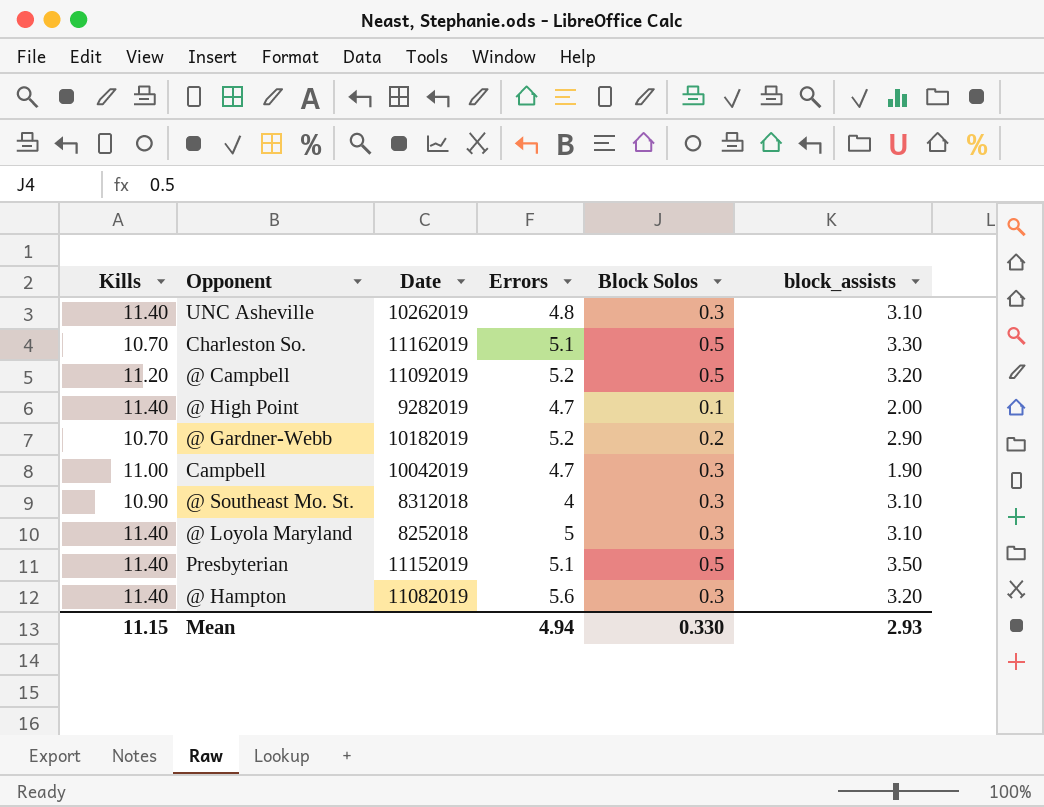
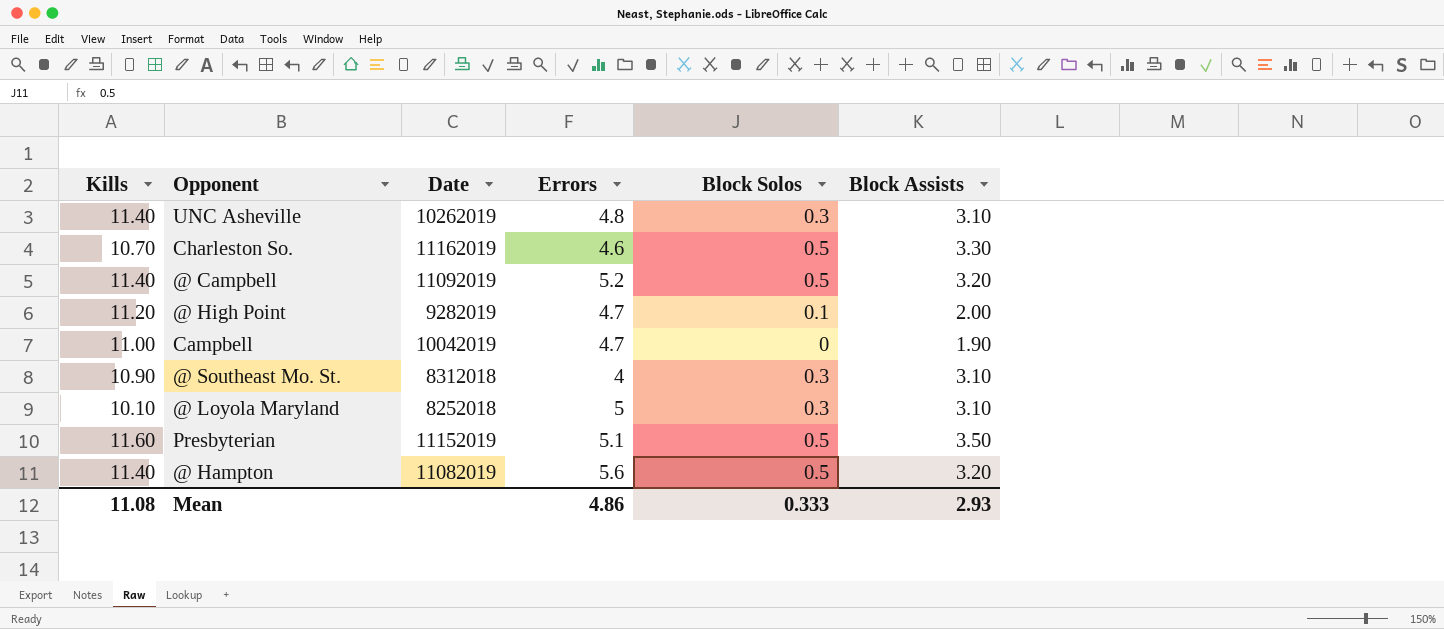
column name: block_assists -> Block Assists
row @ Gardner-Webb: 10.70 | 10182019 | 5.2 | 0.2 | 2.90 -> none
Charleston So. | Errors: 5.1 -> 4.6
@ Campbell | Kills: 11.20 -> 11.40
@ High Point | Kills: 11.40 -> 11.20
Campbell | Block Solos: 0.3 -> 0
@ Loyola Maryland | Kills: 11.40 -> 10.10
Presbyterian | Kills: 11.40 -> 11.60
@ Hampton | Block Solos: 0.3 -> 0.5
Mean | Kills: 11.15 -> 11.08
Mean | Errors: 4.94 -> 4.86
Mean | Block Solos: 0.330 -> 0.333

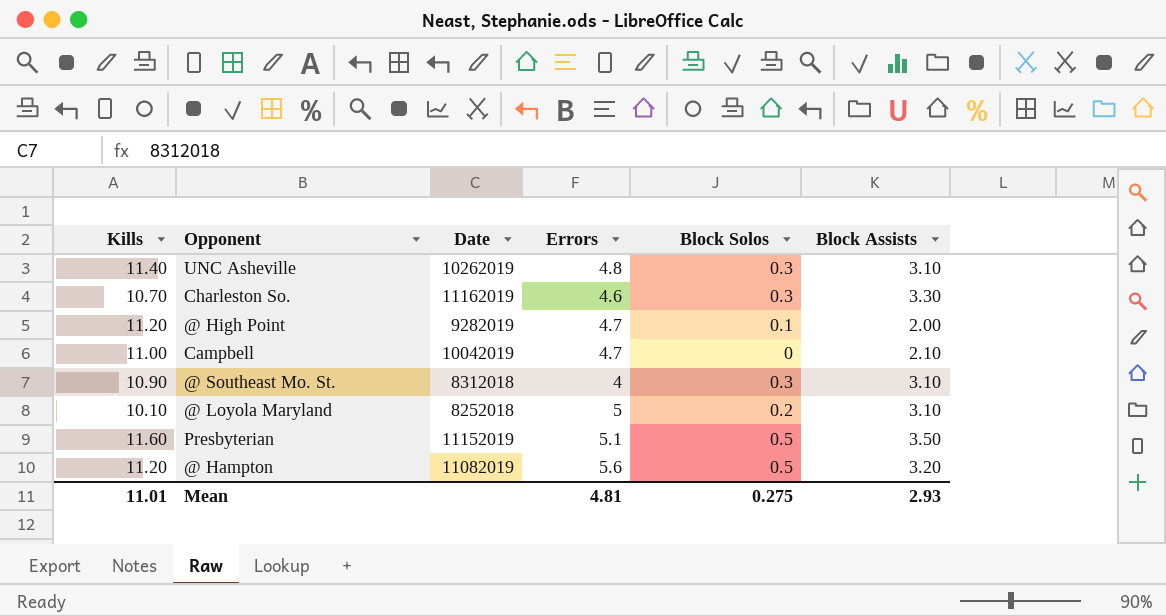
row @ Campbell: 11.40 | 11092019 | 5.2 | 0.5 | 3.20 -> none
Charleston So. | Block Solos: 0.5 -> 0.3
Campbell | Block Assists: 1.90 -> 2.10
@ Loyola Maryland | Block Solos: 0.3 -> 0.2
@ Hampton | Kills: 11.40 -> 11.20
Mean | Kills: 11.08 -> 11.01
Mean | Errors: 4.86 -> 4.81
Mean | Block Solos: 0.333 -> 0.275

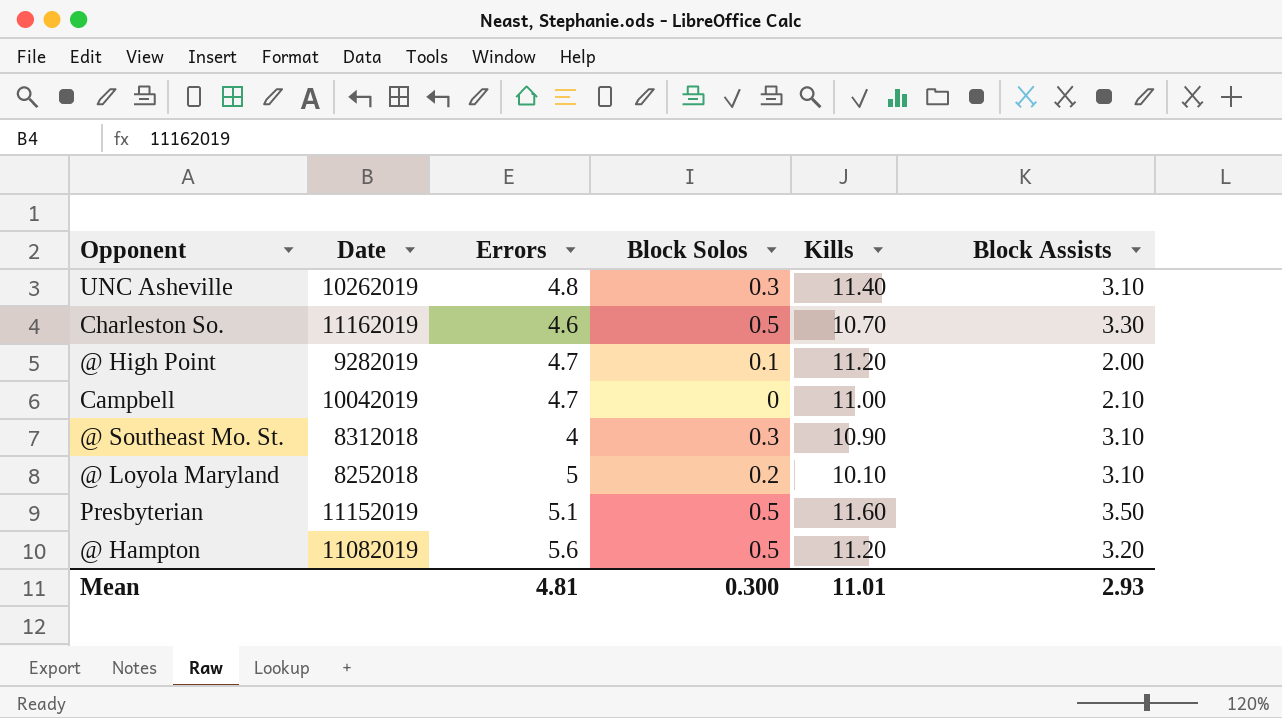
column Kills | position: 1 -> 5
Charleston So. | Block Solos: 0.3 -> 0.5
Mean | Block Solos: 0.275 -> 0.300

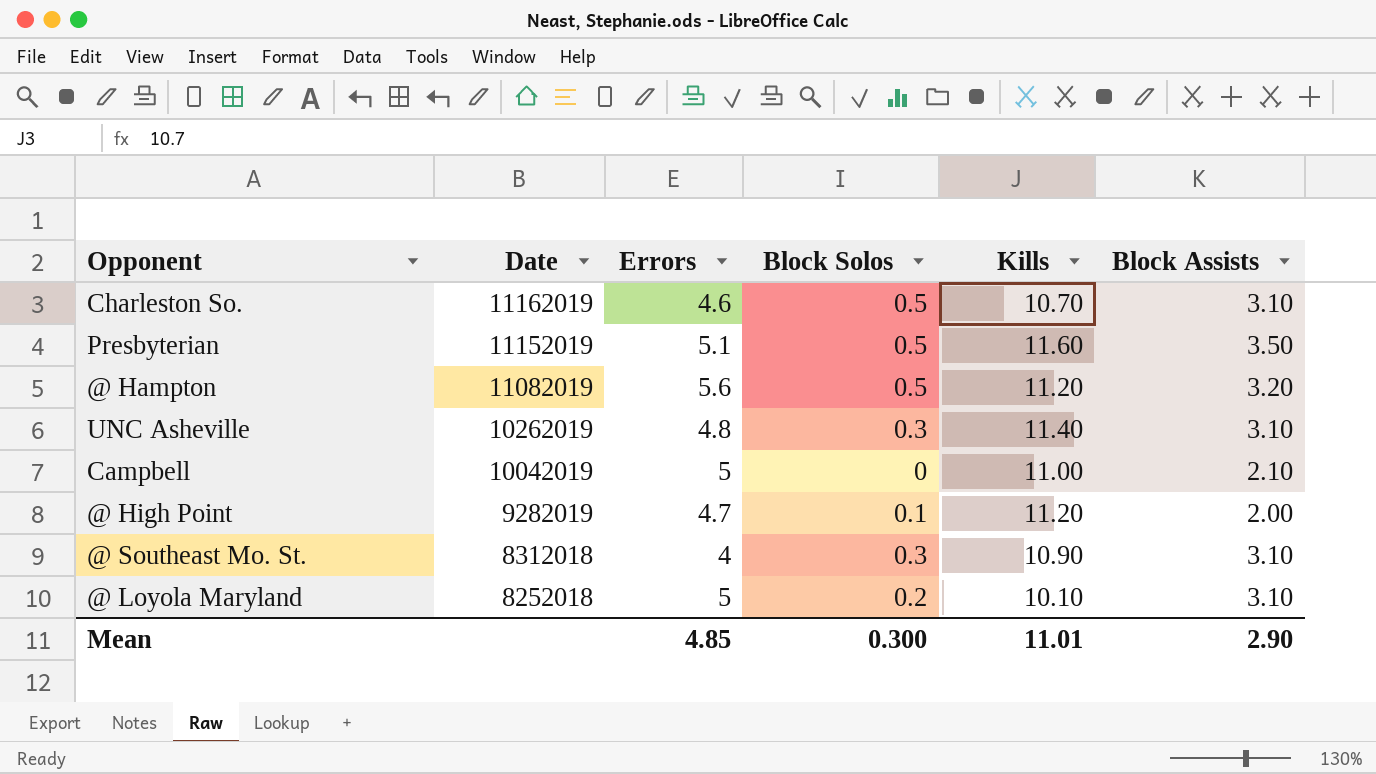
row order: none -> Date descending
Charleston So. | Block Assists: 3.30 -> 3.10
Campbell | Errors: 4.7 -> 5
Mean | Errors: 4.81 -> 4.85
Mean | Block Assists: 2.93 -> 2.90

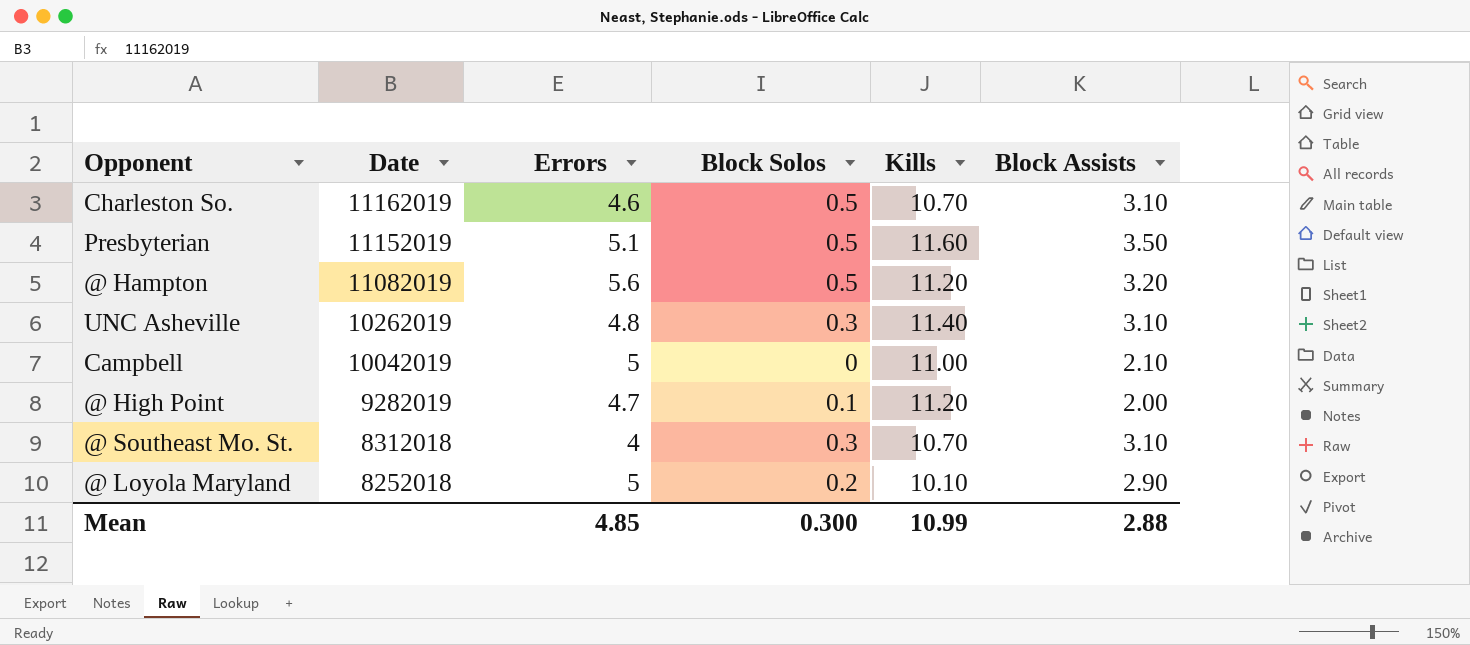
@ Southeast Mo. St. | Kills: 10.90 -> 10.70
@ Loyola Maryland | Block Assists: 3.10 -> 2.90
Mean | Kills: 11.01 -> 10.99
Mean | Block Assists: 2.90 -> 2.88

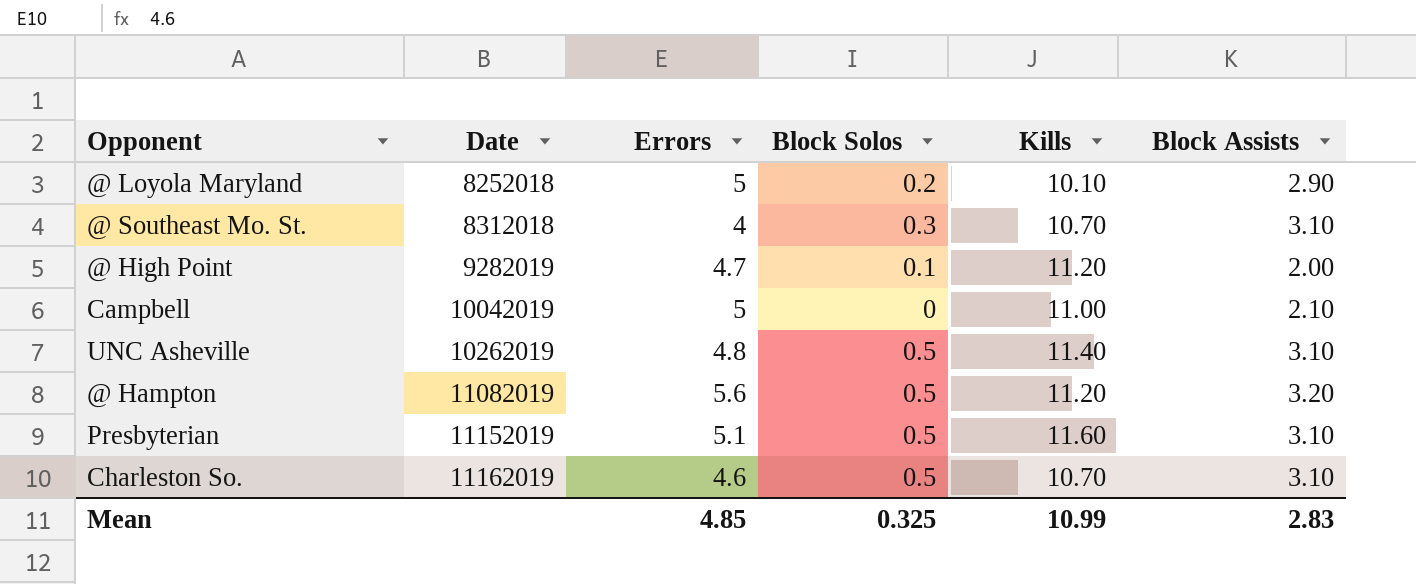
row order: Date descending -> Date ascending
UNC Asheville | Block Solos: 0.3 -> 0.5
Presbyterian | Block Assists: 3.50 -> 3.10
Mean | Block Solos: 0.300 -> 0.325
Mean | Block Assists: 2.88 -> 2.83

